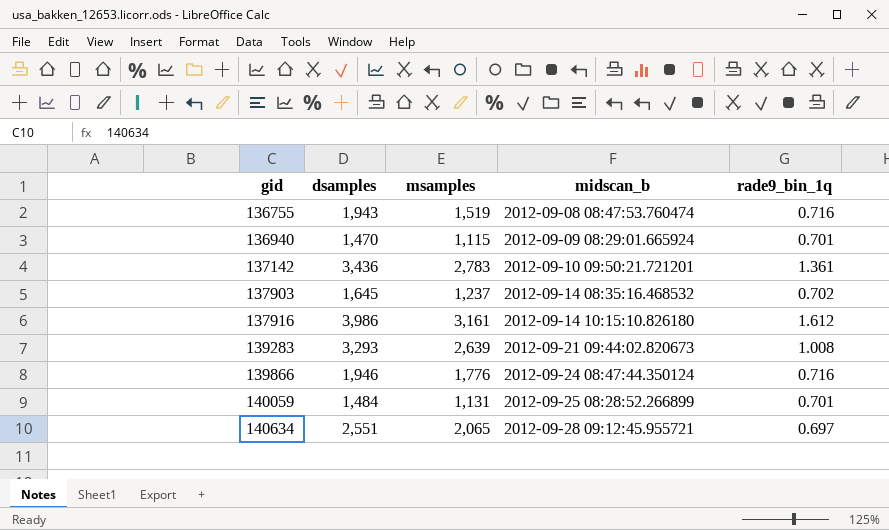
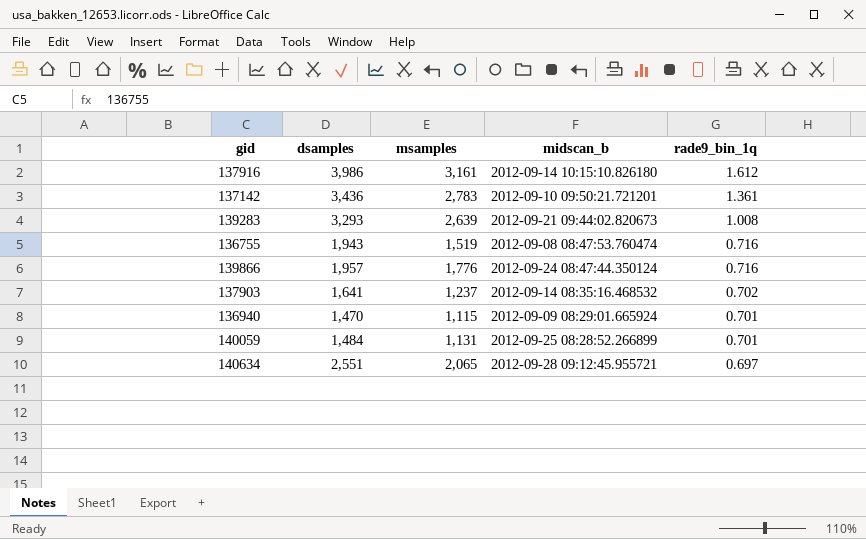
row order: gid ascending -> rade9_bin_1q descending
139866 | dsamples: 1,946 -> 1,957
137903 | dsamples: 1,645 -> 1,641

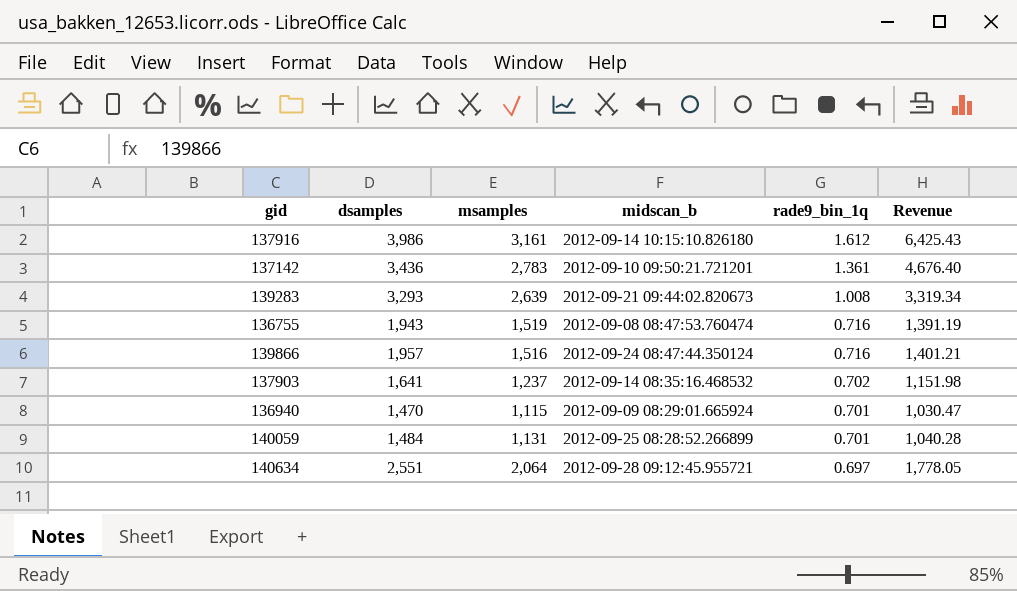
column Revenue | formula: none -> [dsamples] * [rade9_bin_1q]
139866 | msamples: 1,776 -> 1,516
140634 | msamples: 2,065 -> 2,064

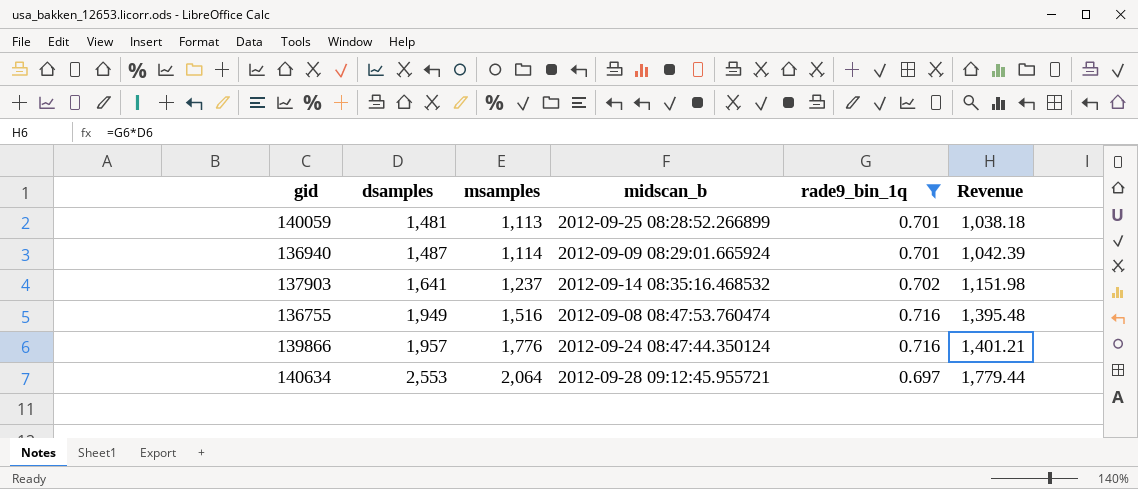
filter: none -> rade9_bin_1q <= 0.716
row order: rade9_bin_1q descending -> dsamples ascending
140059 | dsamples: 1,484 -> 1,481
140059 | msamples: 1,131 -> 1,113
140059 | Revenue: 1,040.28 -> 1,038.18
136940 | dsamples: 1,470 -> 1,487
136940 | msamples: 1,115 -> 1,114
136940 | Revenue: 1,030.47 -> 1,042.39
136755 | dsamples: 1,943 -> 1,949
136755 | msamples: 1,519 -> 1,516
136755 | Revenue: 1,391.19 -> 1,395.48
139866 | msamples: 1,516 -> 1,776
140634 | dsamples: 2,551 -> 2,553
140634 | Revenue: 1,778.05 -> 1,779.44

